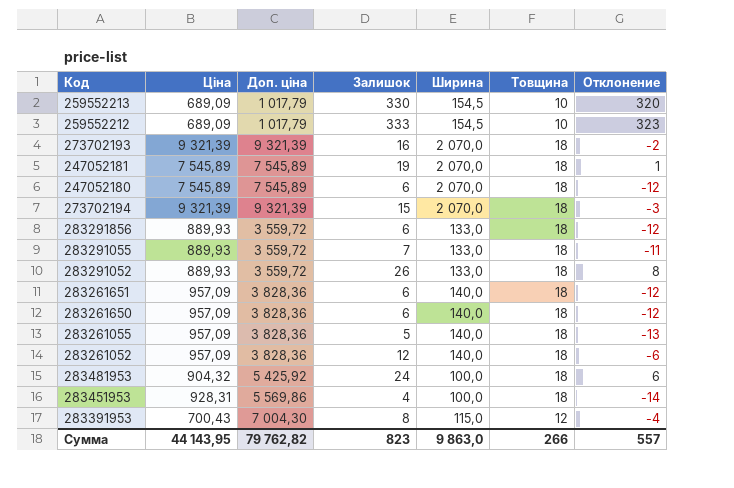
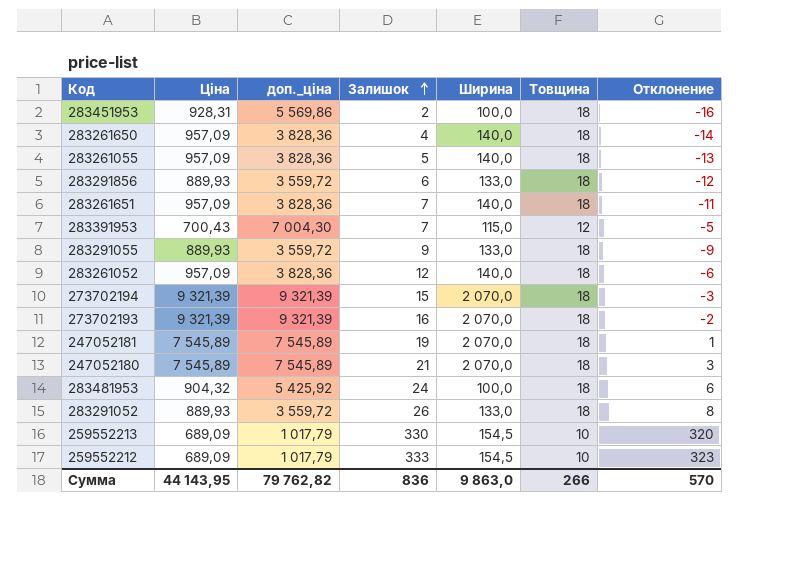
row order: none -> Залишок ascending
column name: Доп. ціна -> доп._ціна
283451953 | Залишок: 4 -> 2
283451953 | Отклонение: -14 -> -16
283261650 | Залишок: 6 -> 4
283261650 | Отклонение: -12 -> -14
283261651 | Залишок: 6 -> 7
283261651 | Отклонение: -12 -> -11
283391953 | Залишок: 8 -> 7
283391953 | Отклонение: -4 -> -5
283291055 | Залишок: 7 -> 9
283291055 | Отклонение: -11 -> -9
247052180 | Залишок: 6 -> 21
247052180 | Отклонение: -12 -> 3
Сумма | Залишок: 823 -> 836
Сумма | Отклонение: 557 -> 570

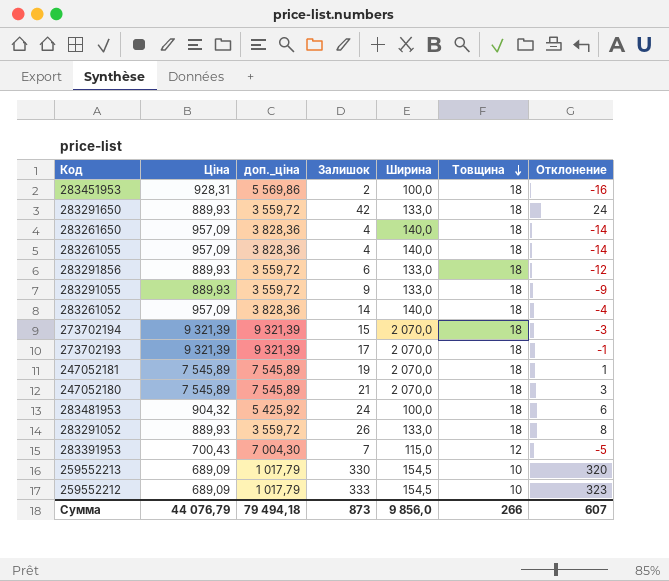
row order: Залишок ascending -> Товщина descending
row 283261651: 957,09 | 3 828,36 | 7 | 140,0 | 18 | -11 -> none
row 283291650: none -> 889,93 | 3 559,72 | 42 | 133,0 | 18 | 24
283261055 | Залишок: 5 -> 4
283261055 | Отклонение: -13 -> -14
283261052 | Залишок: 12 -> 14
283261052 | Отклонение: -6 -> -4
273702193 | Залишок: 16 -> 17
273702193 | Отклонение: -2 -> -1
Сумма | Ціна: 44 143,95 -> 44 076,79
Сумма | доп._ціна: 79 762,82 -> 79 494,18
Сумма | Залишок: 836 -> 873
Сумма | Ширина: 9 863,0 -> 9 856,0
Сумма | Отклонение: 570 -> 607

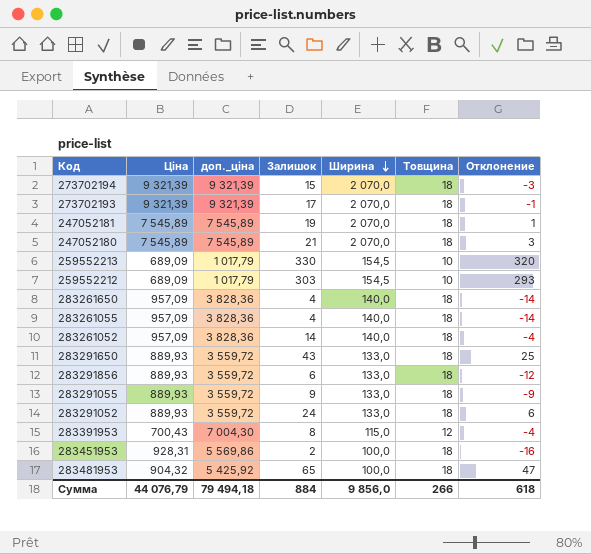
row order: Товщина descending -> Ширина descending
259552212 | Залишок: 333 -> 303
259552212 | Отклонение: 323 -> 293
283291650 | Залишок: 42 -> 43
283291650 | Отклонение: 24 -> 25
283291052 | Залишок: 26 -> 24
283291052 | Отклонение: 8 -> 6
283391953 | Залишок: 7 -> 8
283391953 | Отклонение: -5 -> -4
283481953 | Залишок: 24 -> 65
283481953 | Отклонение: 6 -> 47
Сумма | Залишок: 873 -> 884
Сумма | Отклонение: 607 -> 618

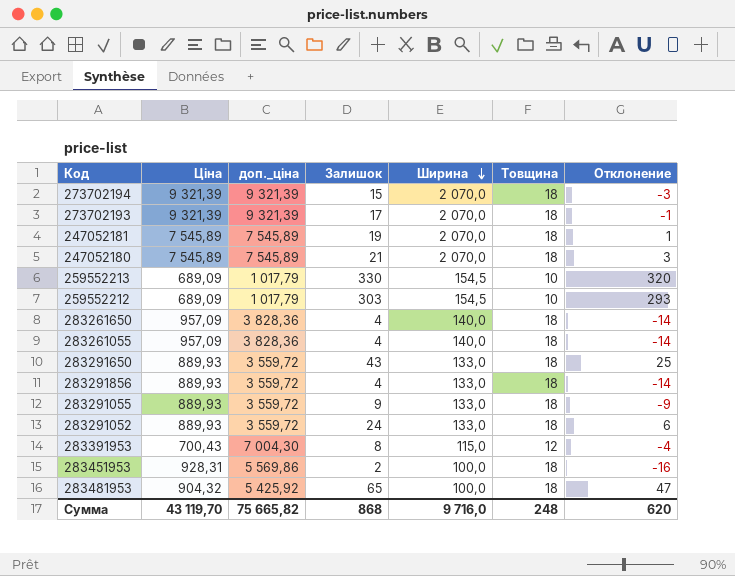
row 283261052: 957,09 | 3 828,36 | 14 | 140,0 | 18 | -4 -> none
283291856 | Залишок: 6 -> 4
283291856 | Отклонение: -12 -> -14
Сумма | Ціна: 44 076,79 -> 43 119,70
Сумма | доп._ціна: 79 494,18 -> 75 665,82
Сумма | Залишок: 884 -> 868
Сумма | Ширина: 9 856,0 -> 9 716,0
Сумма | Товщина: 266 -> 248
Сумма | Отклонение: 618 -> 620

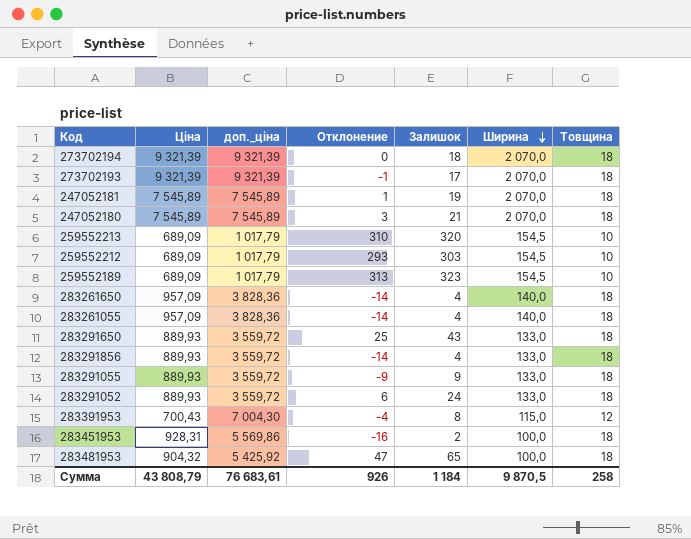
column Отклонение | position: 7 -> 4
273702194 | Отклонение: -3 -> 0
273702194 | Залишок: 15 -> 18
259552213 | Отклонение: 320 -> 310
259552213 | Залишок: 330 -> 320
row 259552189: none -> 689,09 | 1 017,79 | 313 | 323 | 154,5 | 10
Сумма | Ціна: 43 119,70 -> 43 808,79
Сумма | доп._ціна: 75 665,82 -> 76 683,61
Сумма | Отклонение: 620 -> 926
Сумма | Залишок: 868 -> 1 184
Сумма | Ширина: 9 716,0 -> 9 870,5
Сумма | Товщина: 248 -> 258

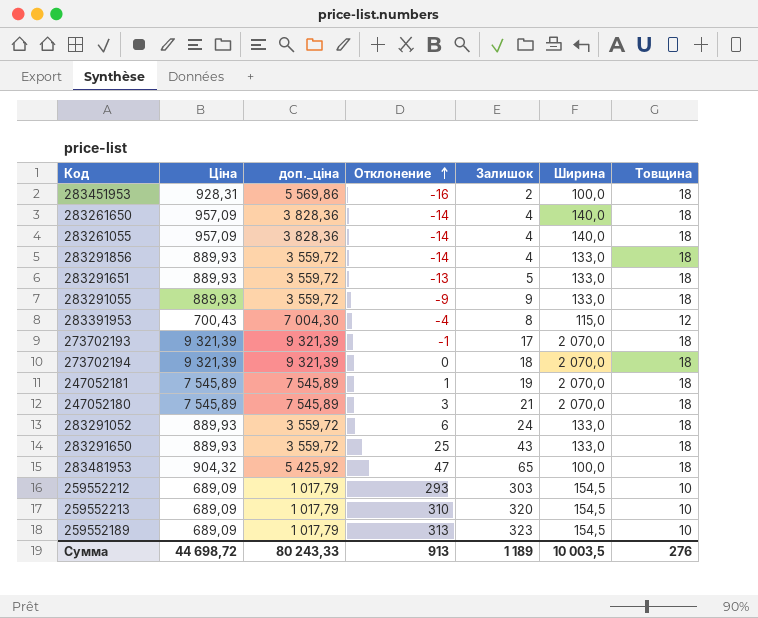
row order: Ширина descending -> Отклонение ascending
row 283291651: none -> 889,93 | 3 559,72 | -13 | 5 | 133,0 | 18
Сумма | Ціна: 43 808,79 -> 44 698,72
Сумма | доп._ціна: 76 683,61 -> 80 243,33
Сумма | Отклонение: 926 -> 913
Сумма | Залишок: 1 184 -> 1 189
Сумма | Ширина: 9 870,5 -> 10 003,5
Сумма | Товщина: 258 -> 276

